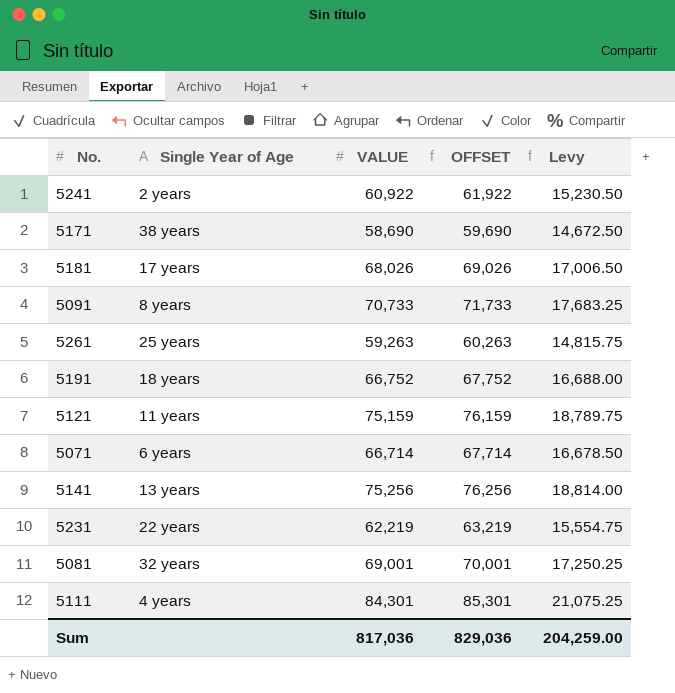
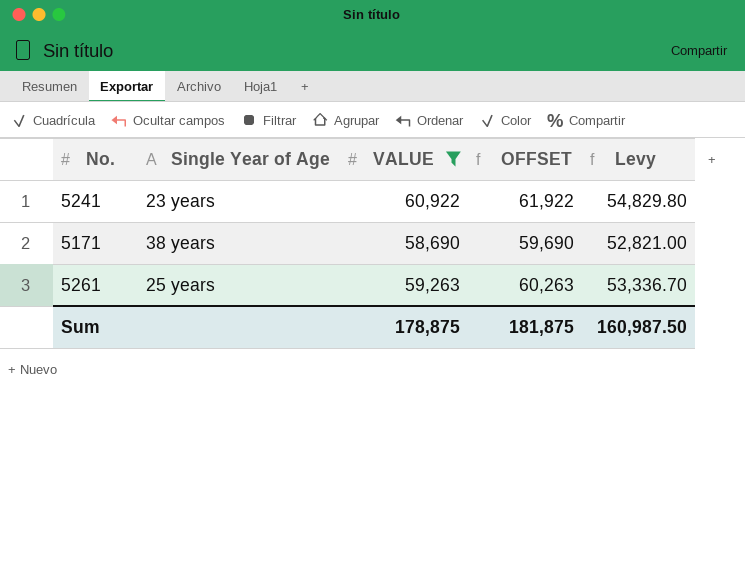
filter: none -> VALUE <= 60,922
column Levy | formula: [VALUE] * 0.25 -> [VALUE] * 0.9
5241 | Single Year of Age: 2 years -> 23 years
Sum | VALUE: 817,036 -> 178,875
Sum | OFFSET: 829,036 -> 181,875
Sum | Levy: 204,259.00 -> 160,987.50

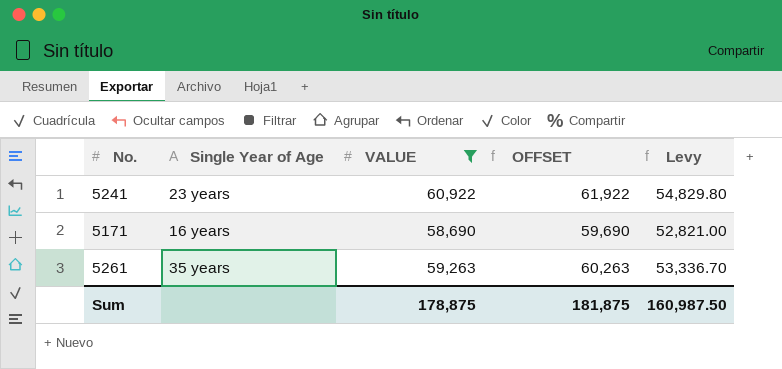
5171 | Single Year of Age: 38 years -> 16 years
5261 | Single Year of Age: 25 years -> 35 years

